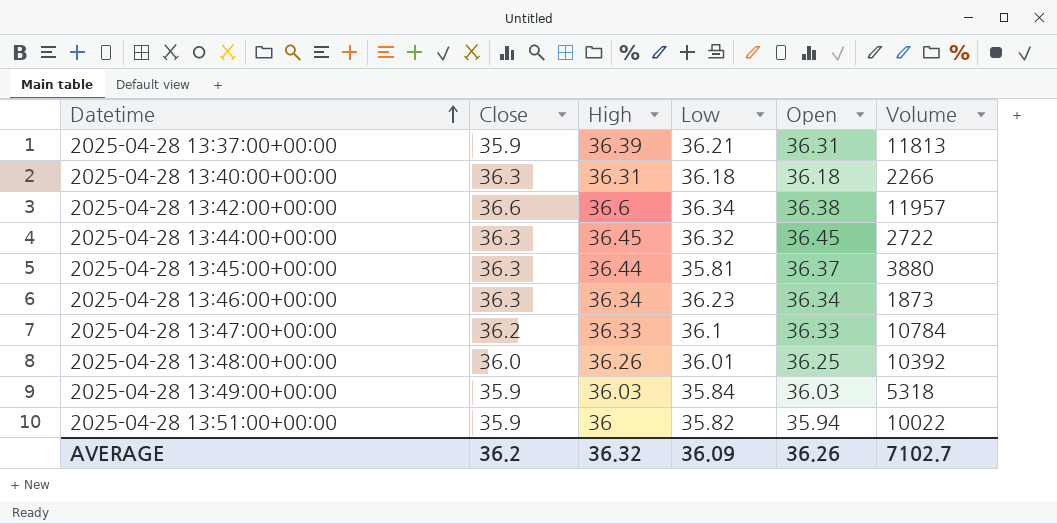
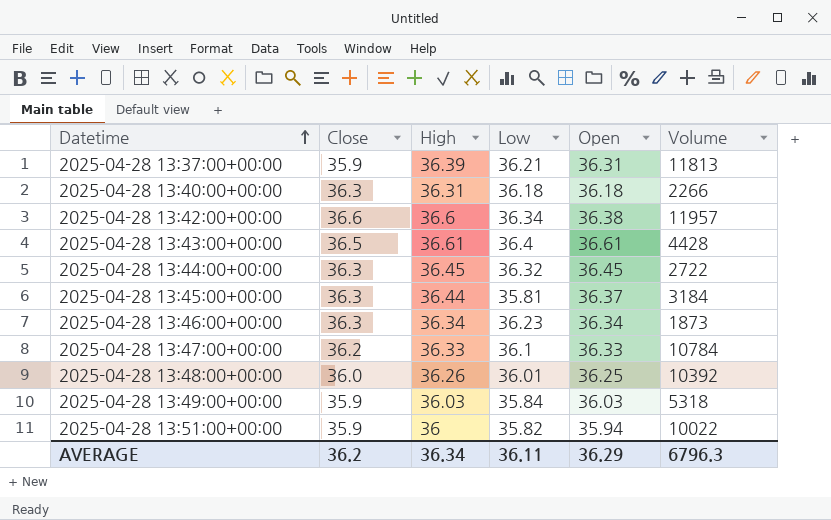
row 2025-04-28 13:43:00+00:00: none -> 36.5 | 36.61 | 36.4 | 36.61 | 4428
2025-04-28 13:45:00+00:00 | Volume: 3880 -> 3184
AVERAGE | High: 36.32 -> 36.34
AVERAGE | Low: 36.09 -> 36.11
AVERAGE | Open: 36.26 -> 36.29
AVERAGE | Volume: 7102.7 -> 6796.3

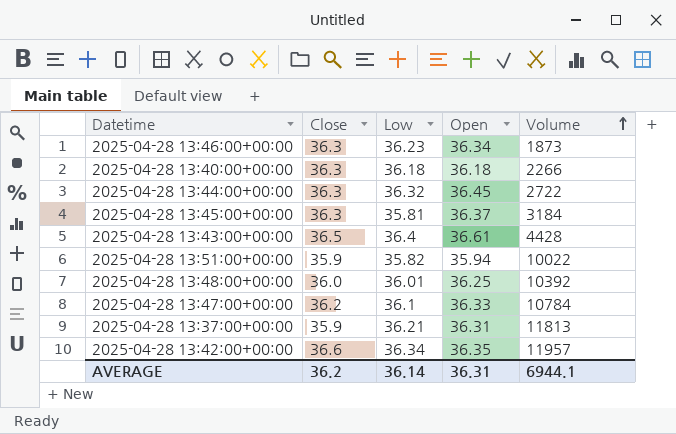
row order: Datetime ascending -> Volume ascending
column High | position: 3 -> none
row 2025-04-28 13:49:00+00:00: 35.9 | 36.03 | 35.84 | 36.03 | 5318 -> none
2025-04-28 13:42:00+00:00 | Open: 36.38 -> 36.35
AVERAGE | Low: 36.11 -> 36.14
AVERAGE | Open: 36.29 -> 36.31
AVERAGE | Volume: 6796.3 -> 6944.1

